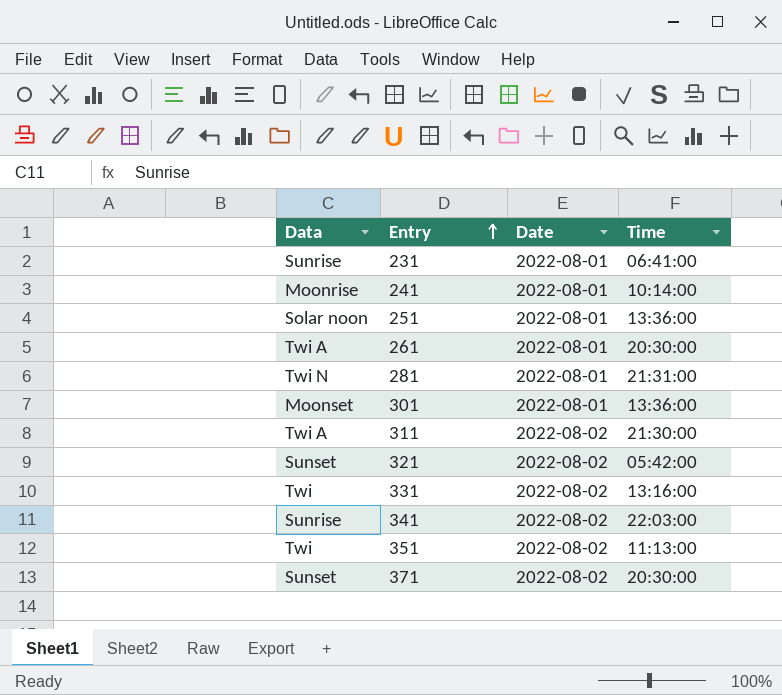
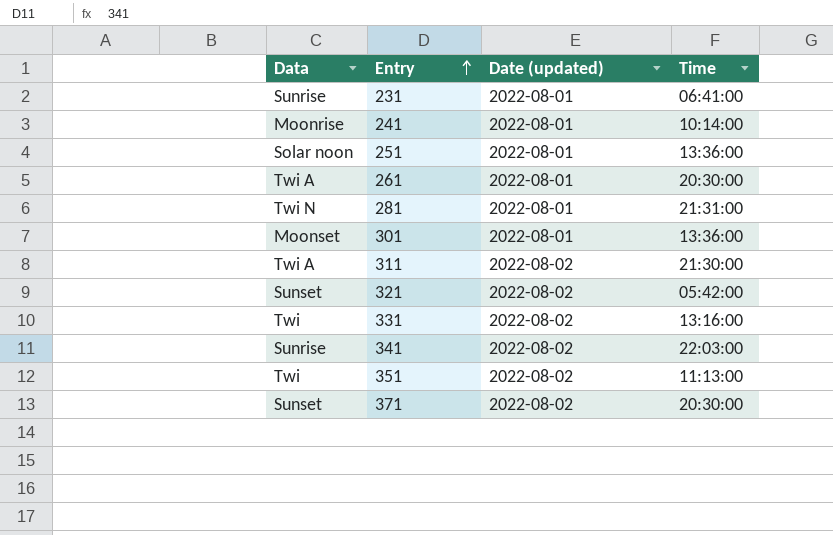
column name: Date -> Date (updated)

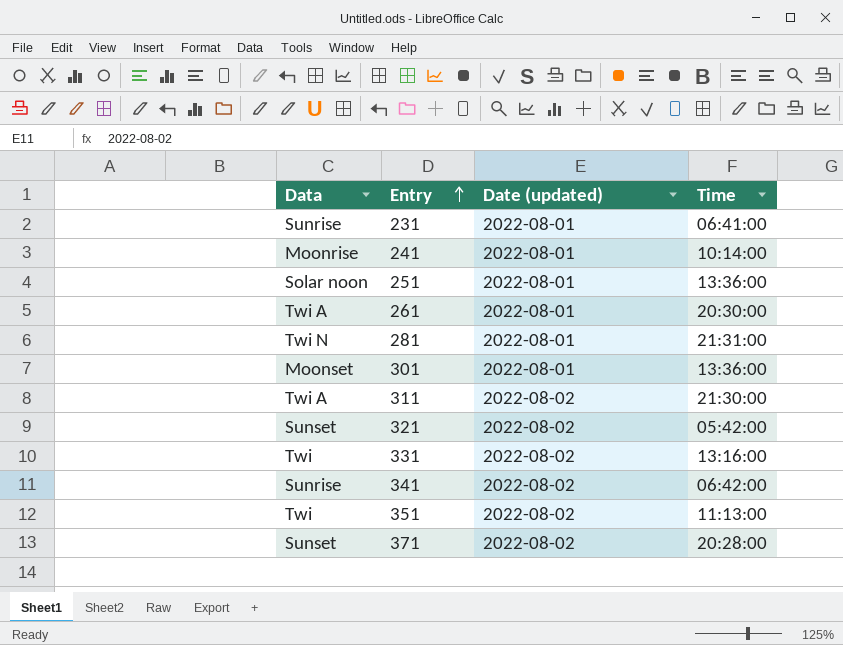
341 | Time: 22:03:00 -> 06:42:00
371 | Time: 20:30:00 -> 20:28:00

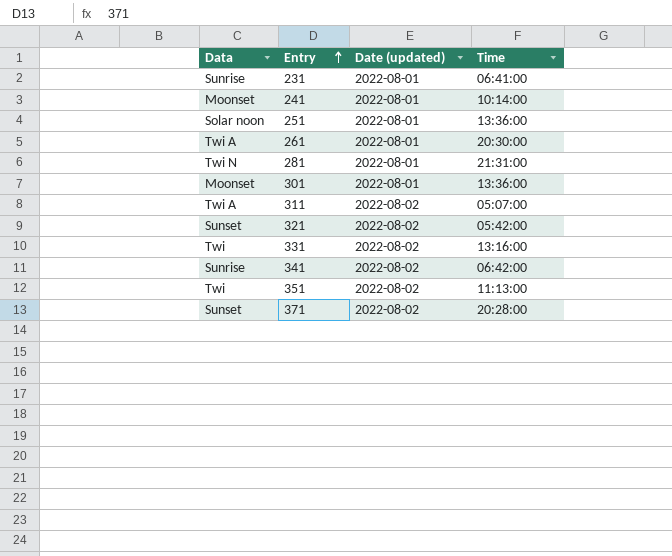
241 | Data: Moonrise -> Moonset
311 | Time: 21:30:00 -> 05:07:00

